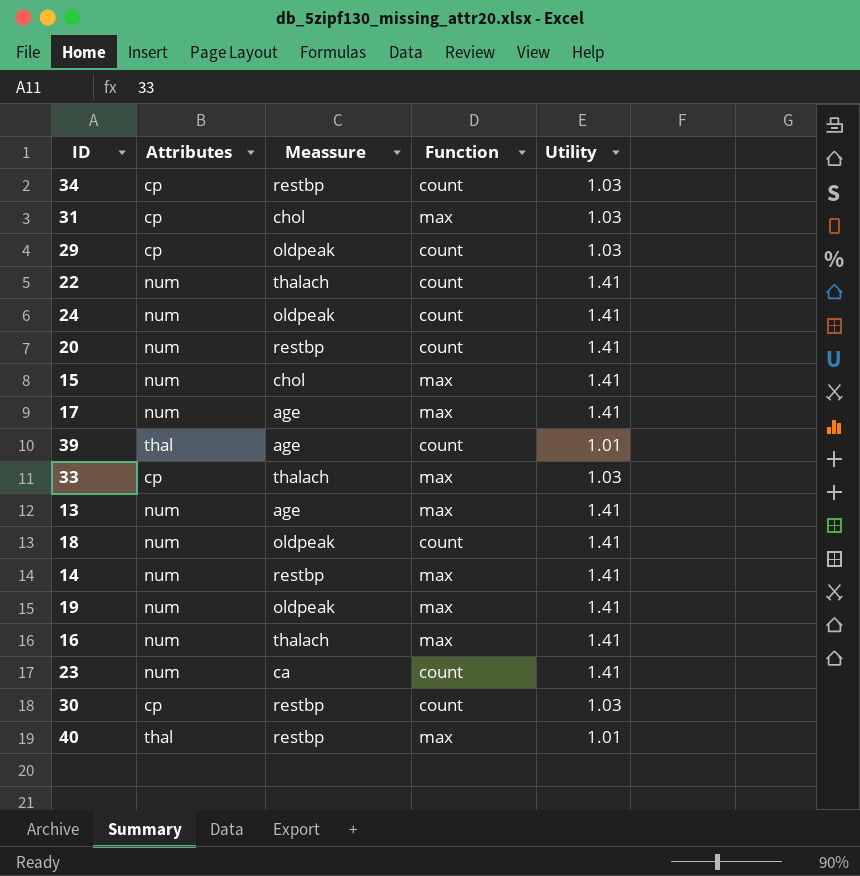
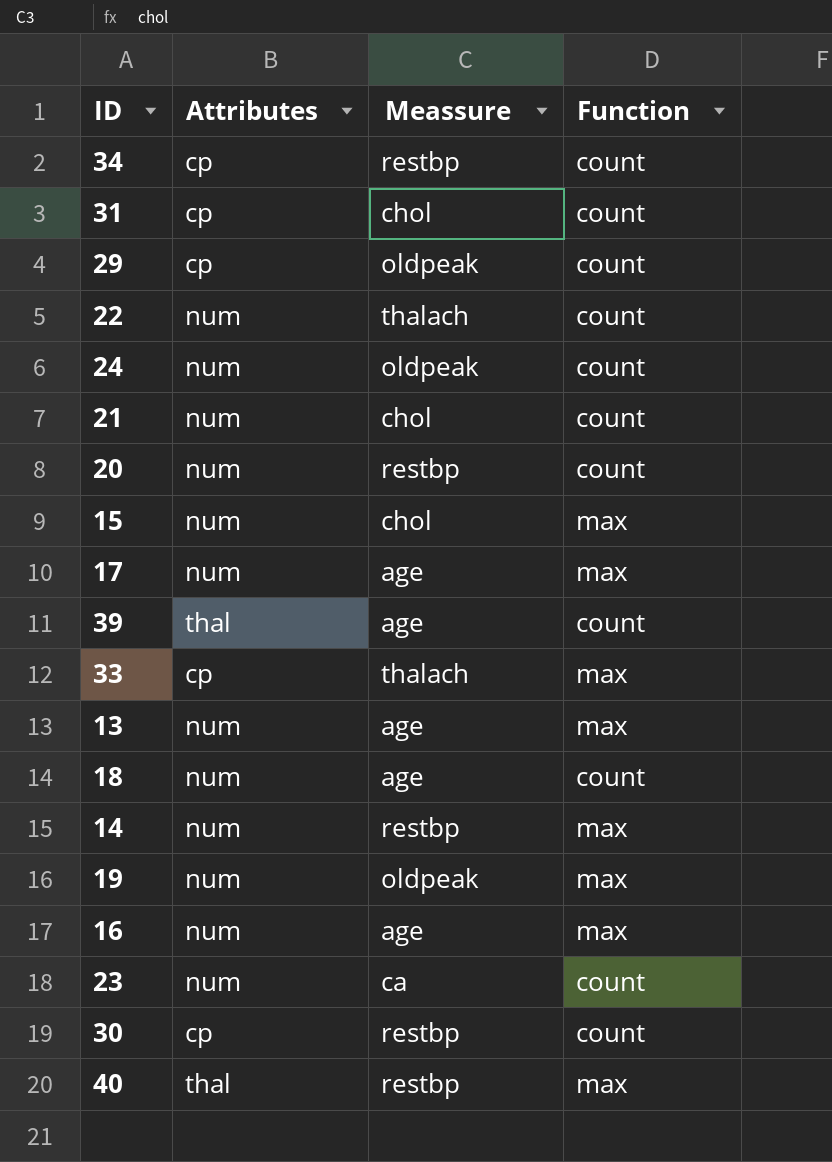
column Utility | position: 5 -> none
31 | Function: max -> count
row 21: none -> num | chol | count
18 | Meassure: oldpeak -> age
16 | Meassure: thalach -> age

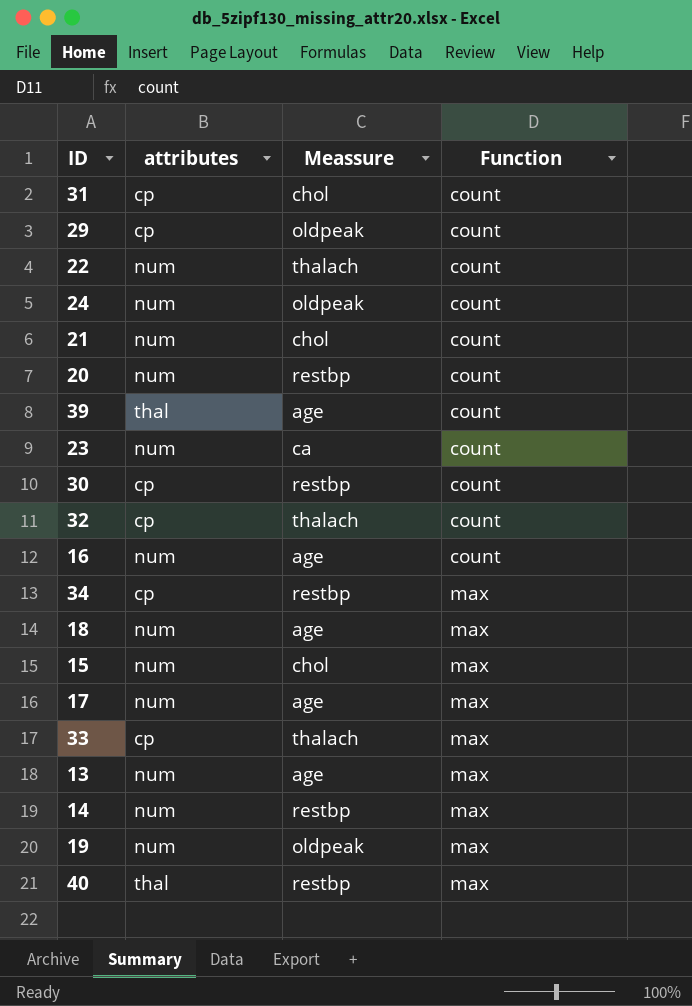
row order: none -> Function ascending
column name: Attributes -> attributes
row 32: none -> cp | thalach | count
16 | Function: max -> count
34 | Function: count -> max
18 | Function: count -> max

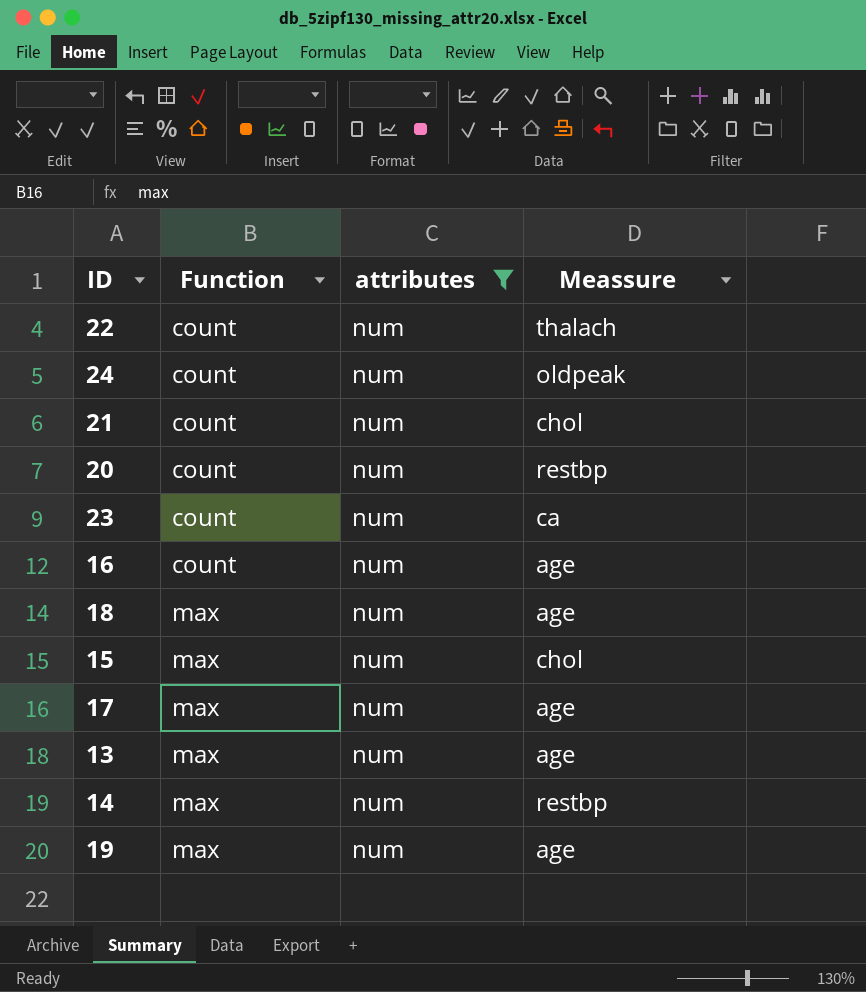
filter: none -> attributes = num
column Function | position: 4 -> 2
19 | Meassure: oldpeak -> age

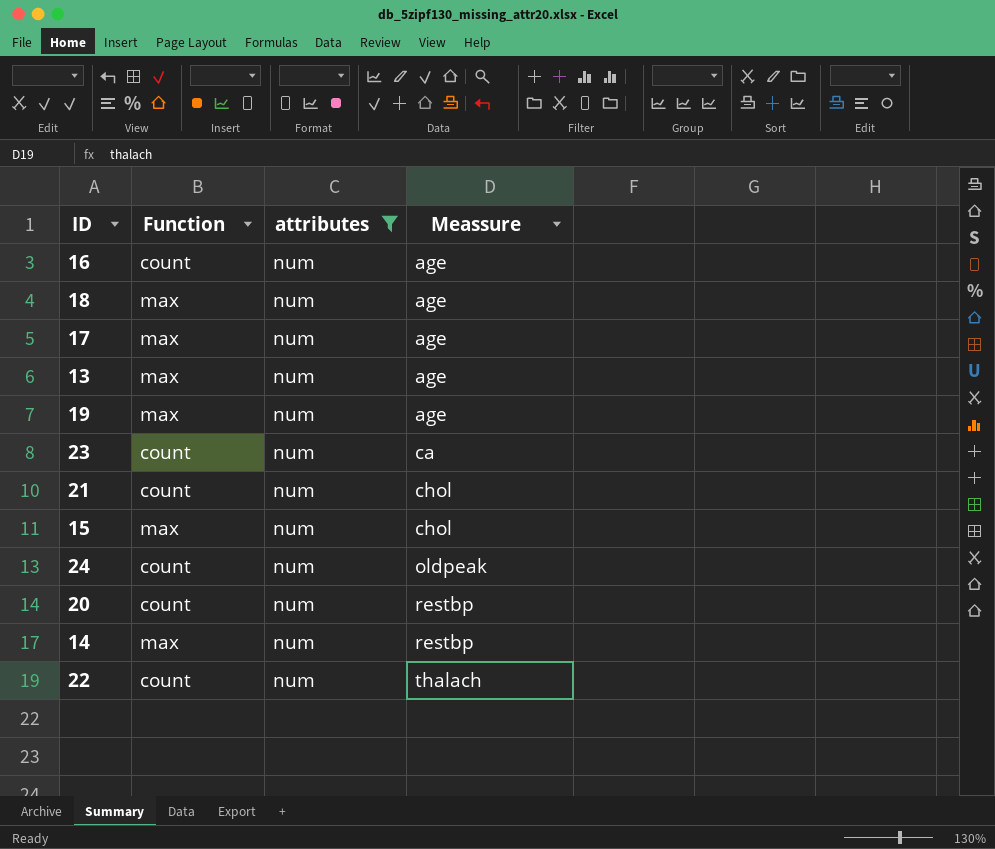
row order: Function ascending -> Meassure ascending

